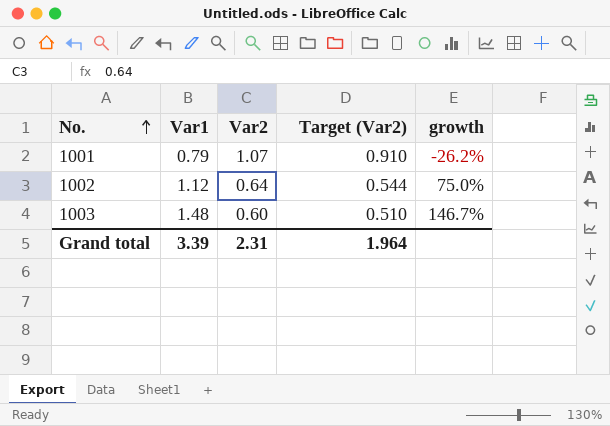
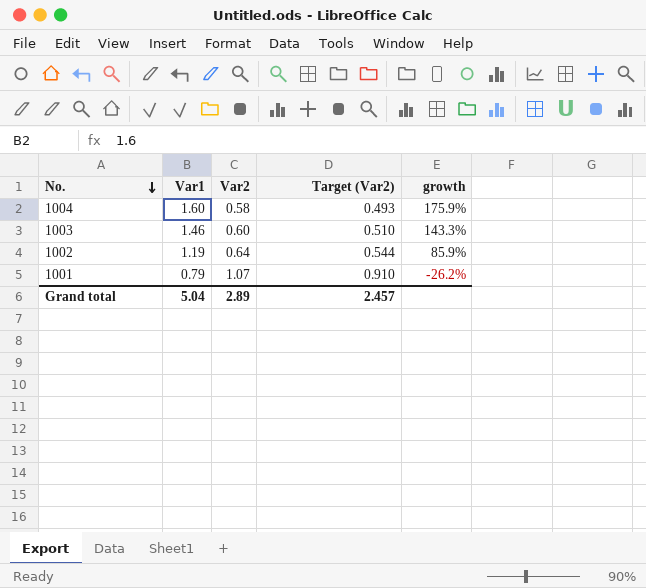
row order: No. ascending -> No. descending
row 1004: none -> 1.60 | 0.58 | 0.493 | 175.9%
1003 | Var1: 1.48 -> 1.46
1003 | growth: 146.7% -> 143.3%
1002 | Var1: 1.12 -> 1.19
1002 | growth: 75.0% -> 85.9%
Grand total | Var1: 3.39 -> 5.04
Grand total | Var2: 2.31 -> 2.89
Grand total | Target (Var2): 1.964 -> 2.457

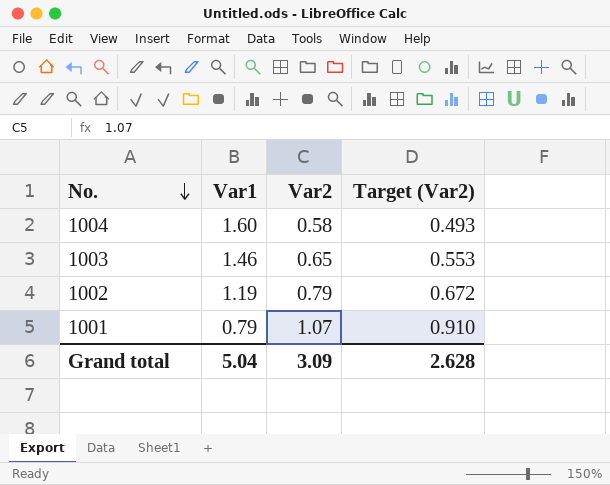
column growth | formula: ([Var1] - [Var2]) / [Var2] -> none
1003 | Var2: 0.60 -> 0.65
1003 | Target (Var2): 0.510 -> 0.553
1002 | Var2: 0.64 -> 0.79
1002 | Target (Var2): 0.544 -> 0.672
Grand total | Var2: 2.89 -> 3.09
Grand total | Target (Var2): 2.457 -> 2.628

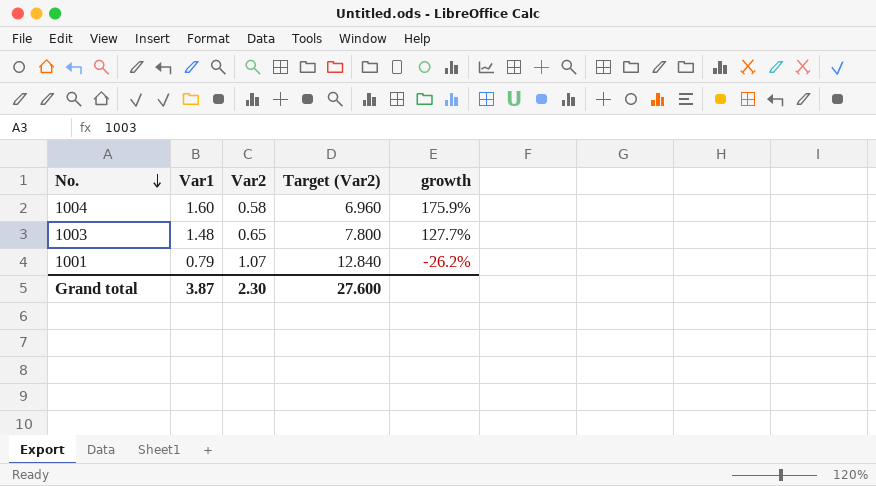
column Target (Var2) | formula: [Var2] * 0.85 -> [Var2] * 12
column growth | formula: none -> ([Var1] - [Var2]) / [Var2]
row 1002: 1.19 | 0.79 | 0.672 -> none
1003 | Var1: 1.46 -> 1.48
Grand total | Var1: 5.04 -> 3.87
Grand total | Var2: 3.09 -> 2.30
Grand total | Target (Var2): 2.628 -> 27.600

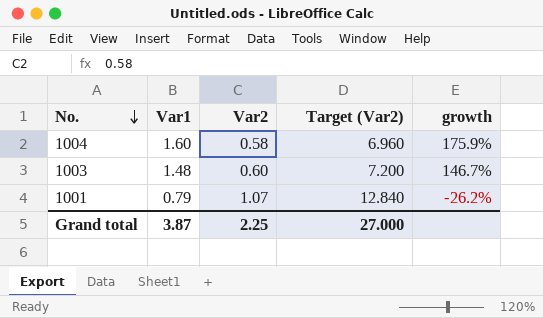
1003 | Var2: 0.65 -> 0.60
1003 | Target (Var2): 7.800 -> 7.200
1003 | growth: 127.7% -> 146.7%
Grand total | Var2: 2.30 -> 2.25
Grand total | Target (Var2): 27.600 -> 27.000

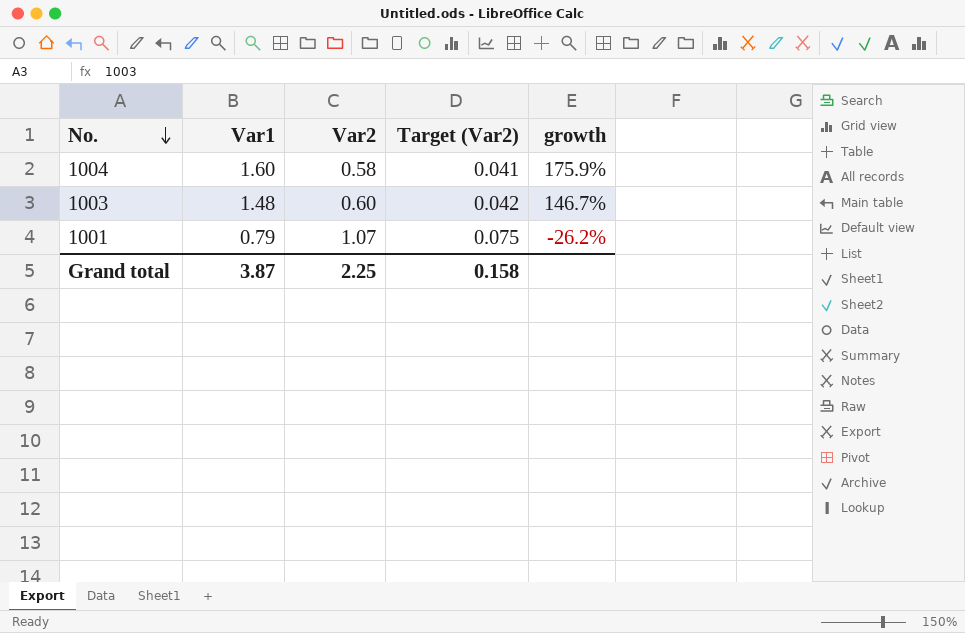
column Target (Var2) | formula: [Var2] * 12 -> [Var2] * 0.07
Grand total | Target (Var2): 27.000 -> 0.158

